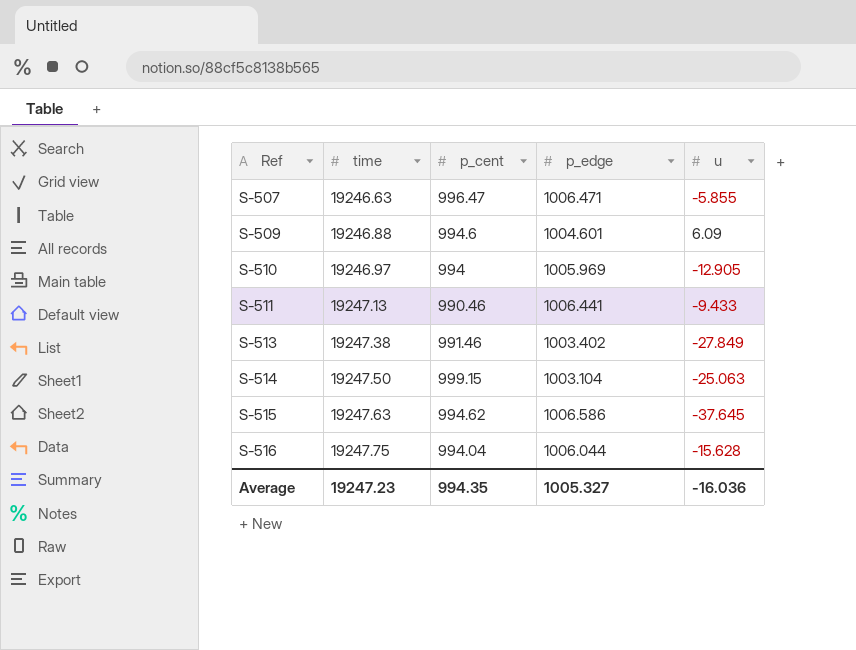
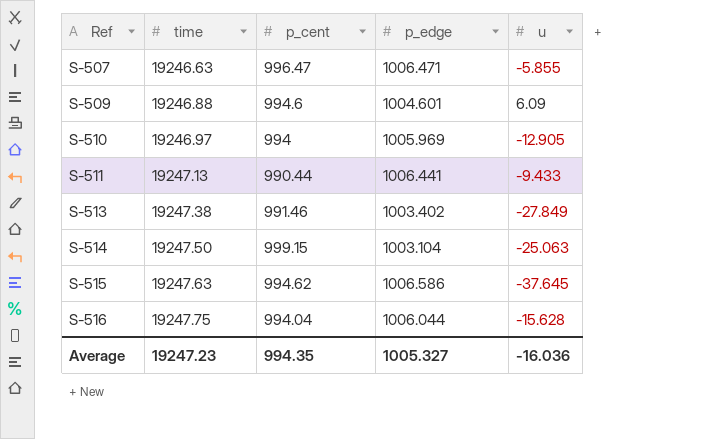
S-511 | p_cent: 990.46 -> 990.44

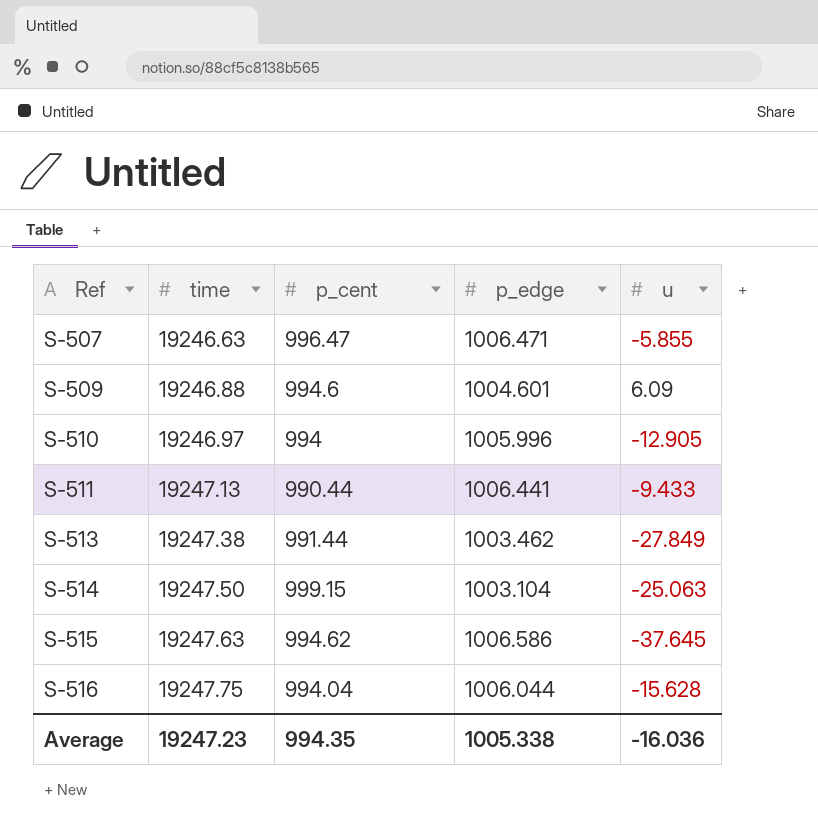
S-510 | p_edge: 1005.969 -> 1005.996
S-513 | p_cent: 991.46 -> 991.44
S-513 | p_edge: 1003.402 -> 1003.462
Average | p_edge: 1005.327 -> 1005.338

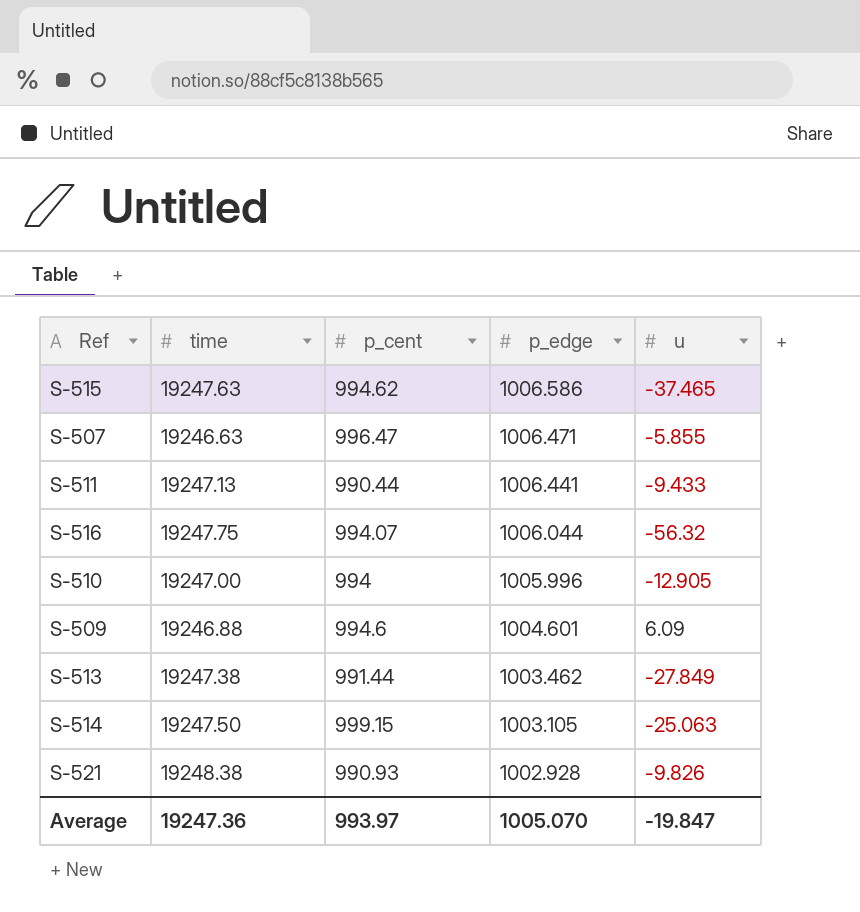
row order: Ref ascending -> p_edge descending
S-515 | u: -37.645 -> -37.465
S-516 | p_cent: 994.04 -> 994.07
S-516 | u: -15.628 -> -56.32
S-510 | time: 19246.97 -> 19247.00
S-514 | p_edge: 1003.104 -> 1003.105
row S-521: none -> 19248.38 | 990.93 | 1002.928 | -9.826
Average | time: 19247.23 -> 19247.36
Average | p_cent: 994.35 -> 993.97
Average | p_edge: 1005.338 -> 1005.070
Average | u: -16.036 -> -19.847

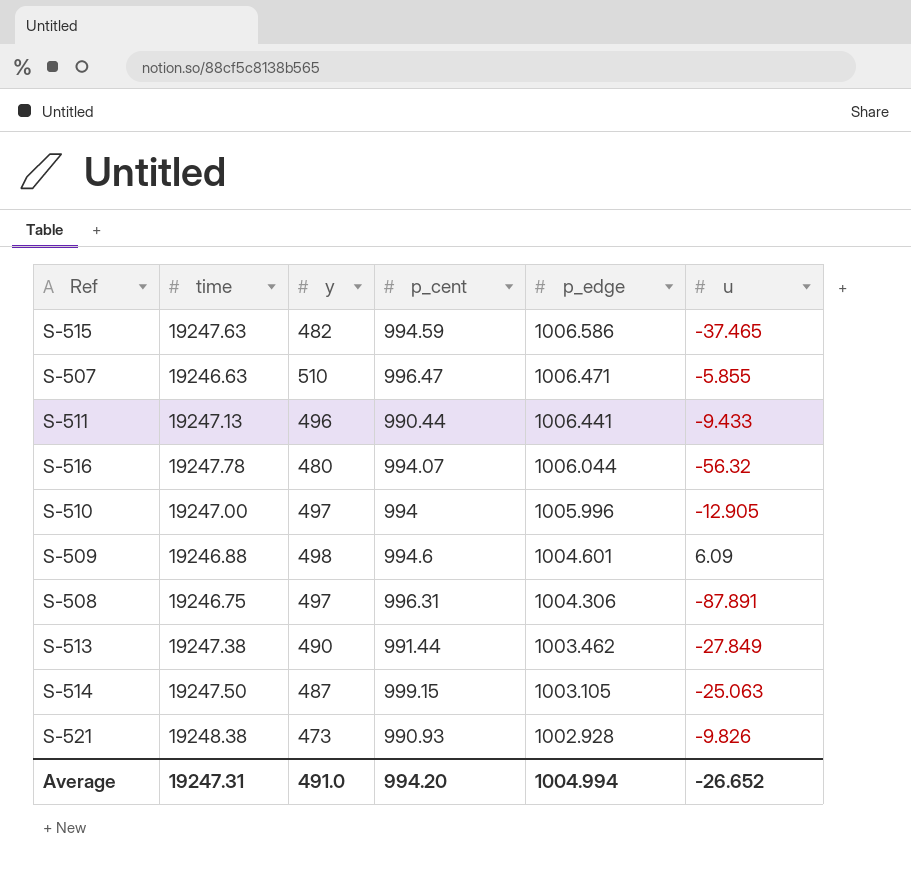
column y | position: none -> 3
S-515 | p_cent: 994.62 -> 994.59
S-516 | time: 19247.75 -> 19247.78
row S-508: none -> 19246.75 | 497 | 996.31 | 1004.306 | -87.891
Average | time: 19247.36 -> 19247.31
Average | p_cent: 993.97 -> 994.20
Average | p_edge: 1005.070 -> 1004.994
Average | u: -19.847 -> -26.652

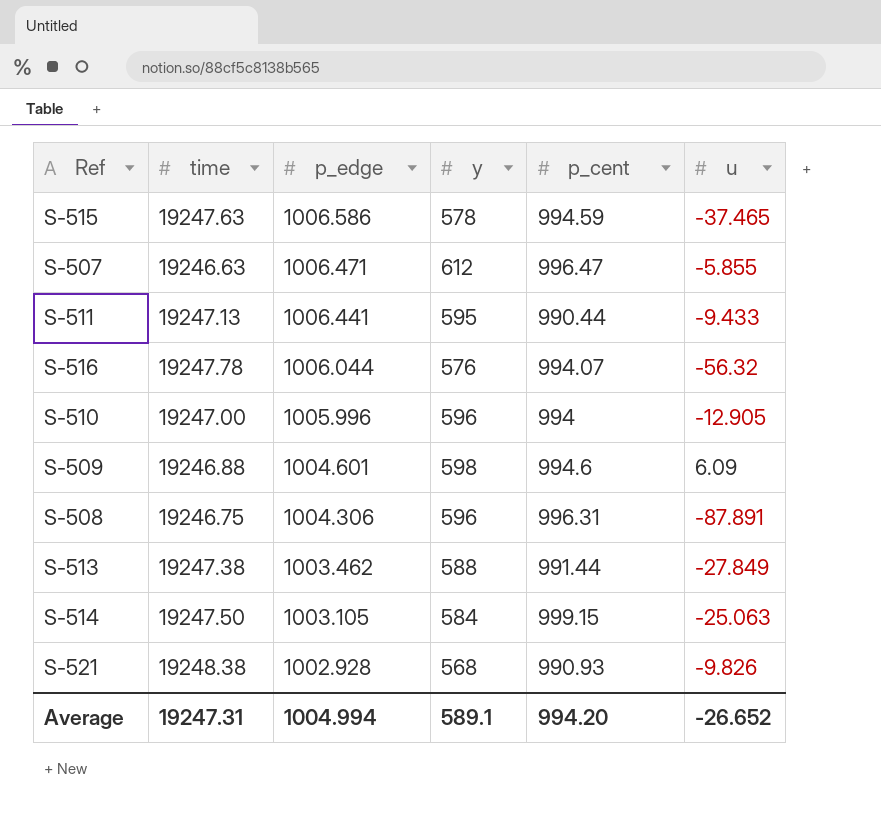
column p_edge | position: 5 -> 3
S-515 | y: 482 -> 578
S-507 | y: 510 -> 612
S-511 | y: 496 -> 595
S-516 | y: 480 -> 576
S-510 | y: 497 -> 596
S-509 | y: 498 -> 598
S-508 | y: 497 -> 596
S-513 | y: 490 -> 588
S-514 | y: 487 -> 584
S-521 | y: 473 -> 568
Average | y: 491.0 -> 589.1

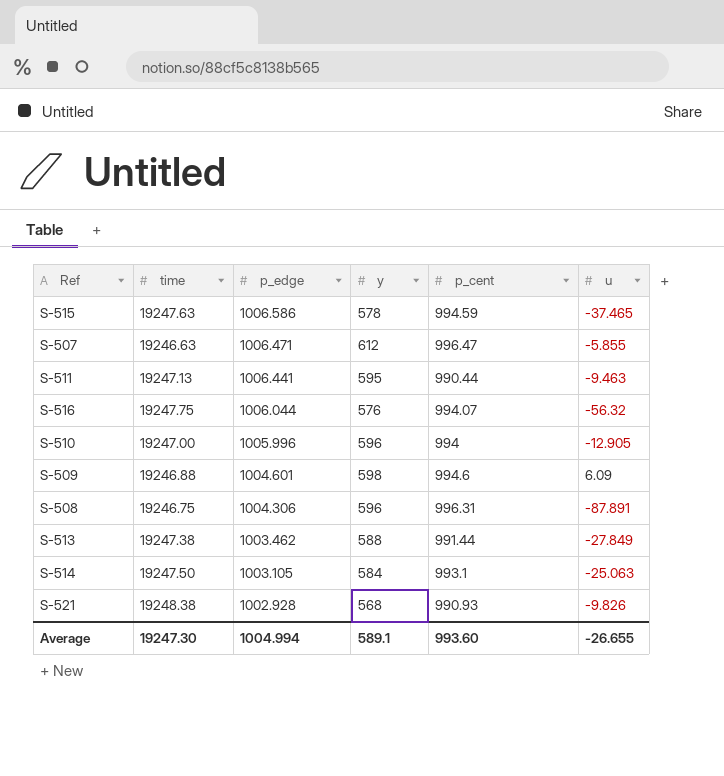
S-511 | u: -9.433 -> -9.463
S-516 | time: 19247.78 -> 19247.75
S-514 | p_cent: 999.15 -> 993.1
Average | time: 19247.31 -> 19247.30
Average | p_cent: 994.20 -> 993.60
Average | u: -26.652 -> -26.655

